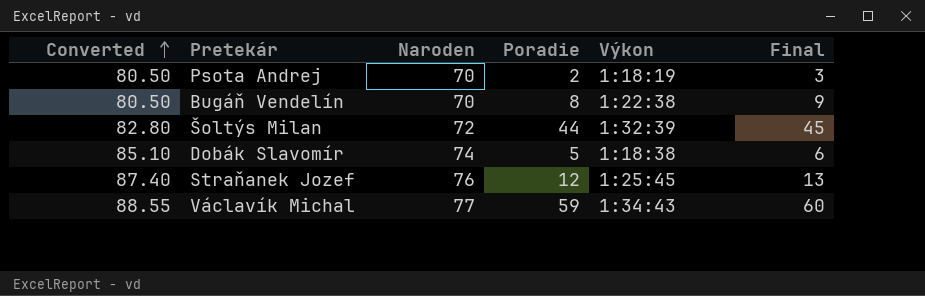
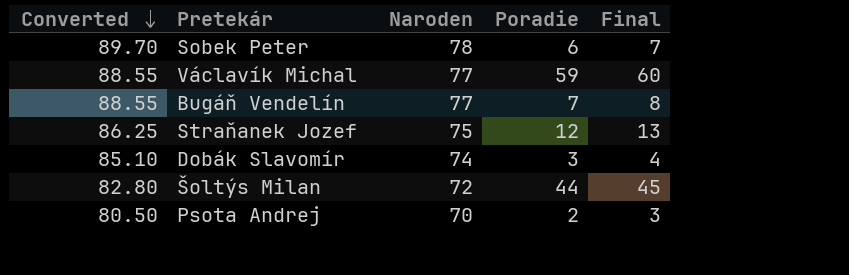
row order: Converted ascending -> Converted descending
column Výkon | position: 5 -> none
row Sobek Peter: none -> 89.70 | 78 | 6 | 7
Bugáň Vendelín | Converted: 80.50 -> 88.55
Bugáň Vendelín | Naroden: 70 -> 77
Bugáň Vendelín | Poradie: 8 -> 7
Bugáň Vendelín | Final: 9 -> 8
Straňanek Jozef | Converted: 87.40 -> 86.25
Straňanek Jozef | Naroden: 76 -> 75
Dobák Slavomír | Poradie: 5 -> 3
Dobák Slavomír | Final: 6 -> 4

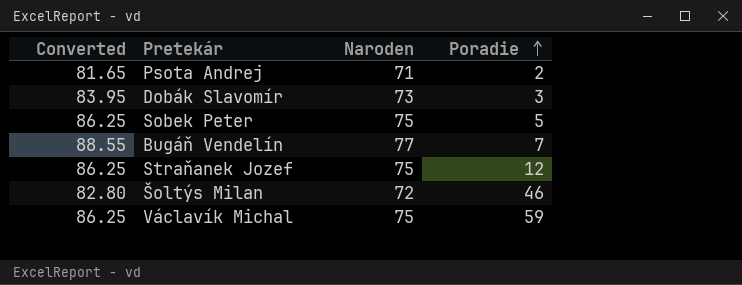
row order: Converted descending -> Poradie ascending
column Final | formula: [Poradie] + 1 -> none
Psota Andrej | Converted: 80.50 -> 81.65
Psota Andrej | Naroden: 70 -> 71
Dobák Slavomír | Converted: 85.10 -> 83.95
Dobák Slavomír | Naroden: 74 -> 73
Sobek Peter | Converted: 89.70 -> 86.25
Sobek Peter | Naroden: 78 -> 75
Sobek Peter | Poradie: 6 -> 5
Šoltýs Milan | Poradie: 44 -> 46
Václavík Michal | Converted: 88.55 -> 86.25
Václavík Michal | Naroden: 77 -> 75

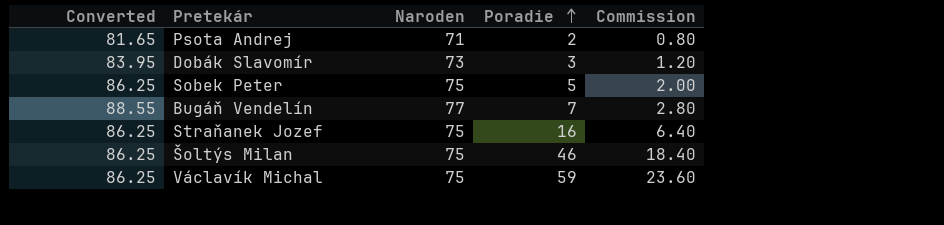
column Commission | formula: none -> [Poradie] * 0.4
Straňanek Jozef | Poradie: 12 -> 16
Šoltýs Milan | Converted: 82.80 -> 86.25
Šoltýs Milan | Naroden: 72 -> 75

